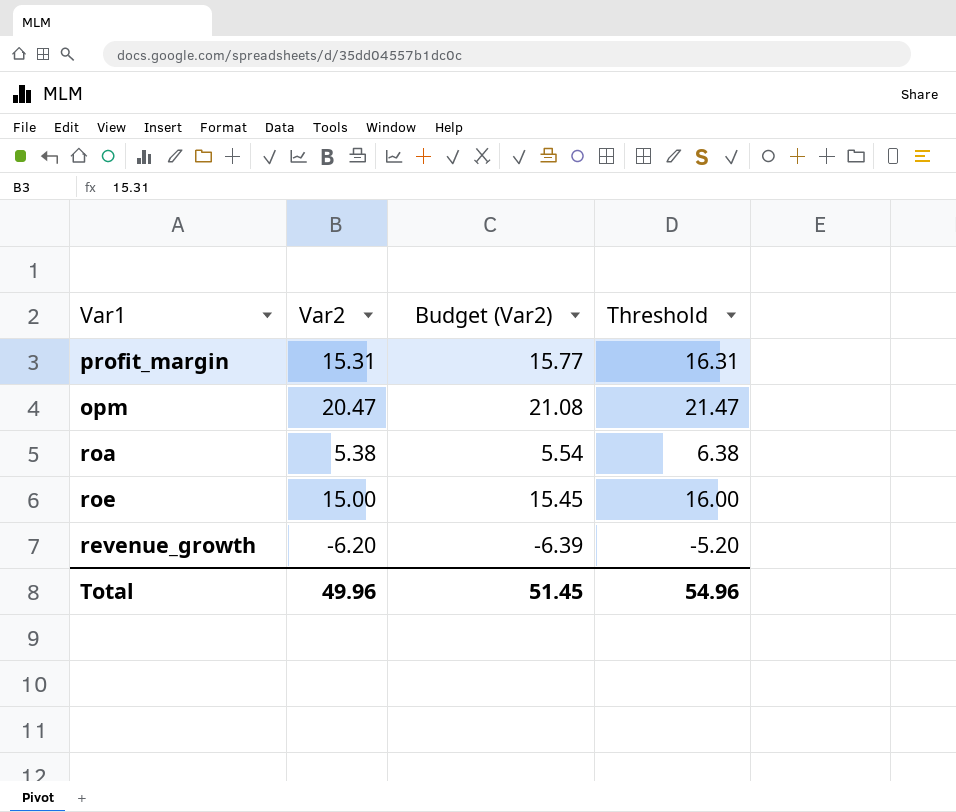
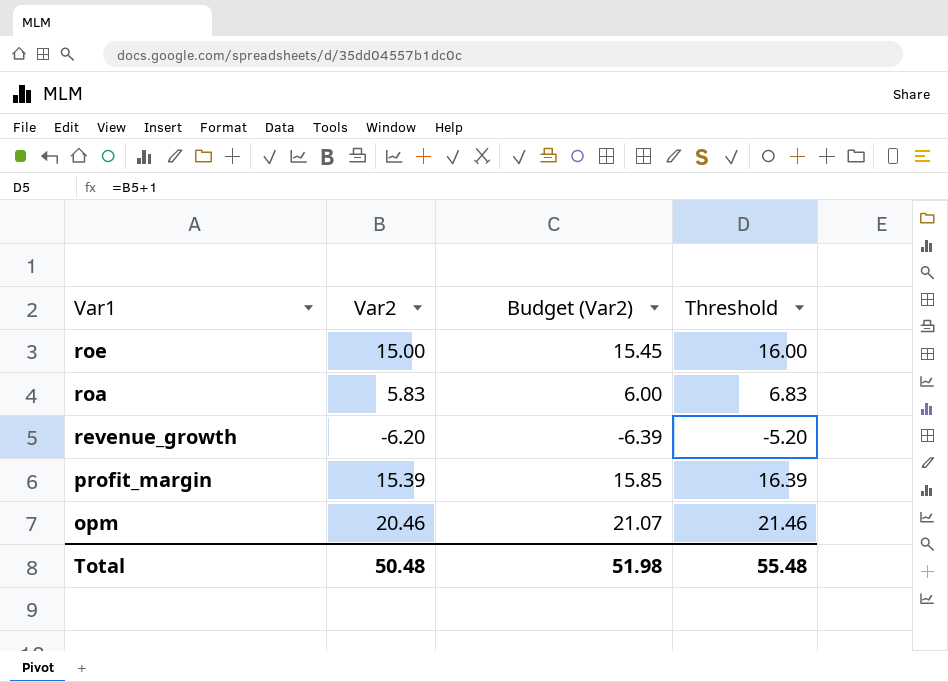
row order: none -> Var1 descending
roa | Var2: 5.38 -> 5.83
roa | Budget (Var2): 5.54 -> 6.00
roa | Threshold: 6.38 -> 6.83
profit_margin | Var2: 15.31 -> 15.39
profit_margin | Budget (Var2): 15.77 -> 15.85
profit_margin | Threshold: 16.31 -> 16.39
opm | Var2: 20.47 -> 20.46
opm | Budget (Var2): 21.08 -> 21.07
opm | Threshold: 21.47 -> 21.46
Total | Var2: 49.96 -> 50.48
Total | Budget (Var2): 51.45 -> 51.98
Total | Threshold: 54.96 -> 55.48

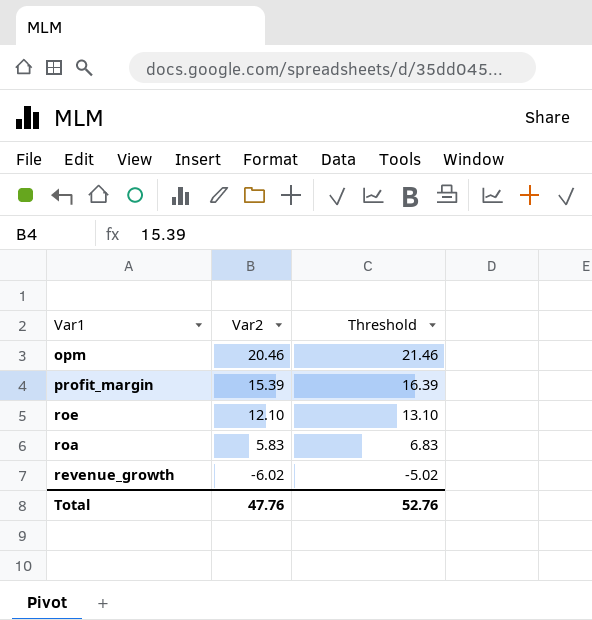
row order: Var1 descending -> Var2 descending
column Budget (Var2) | formula: [Var2] * 1.03 -> none
roe | Var2: 15.00 -> 12.10
roe | Threshold: 16.00 -> 13.10
revenue_growth | Var2: -6.20 -> -6.02
revenue_growth | Threshold: -5.20 -> -5.02
Total | Var2: 50.48 -> 47.76
Total | Threshold: 55.48 -> 52.76

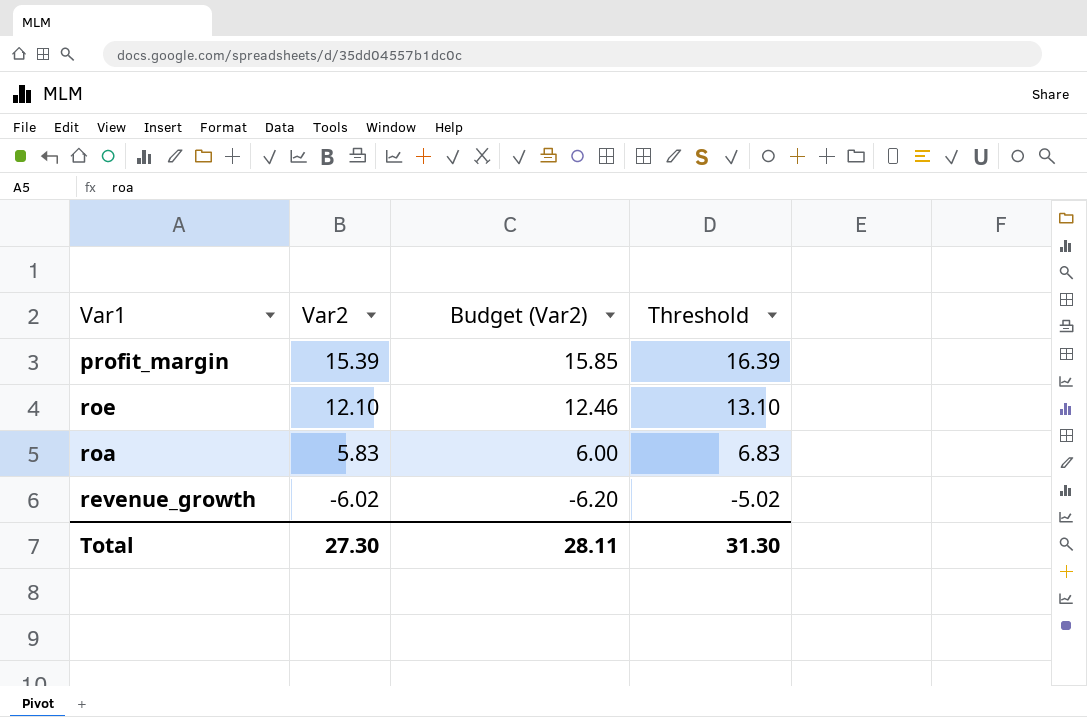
column Budget (Var2) | formula: none -> [Var2] * 1.03
row opm: 20.46 | 21.46 -> none
Total | Var2: 47.76 -> 27.30
Total | Threshold: 52.76 -> 31.30

